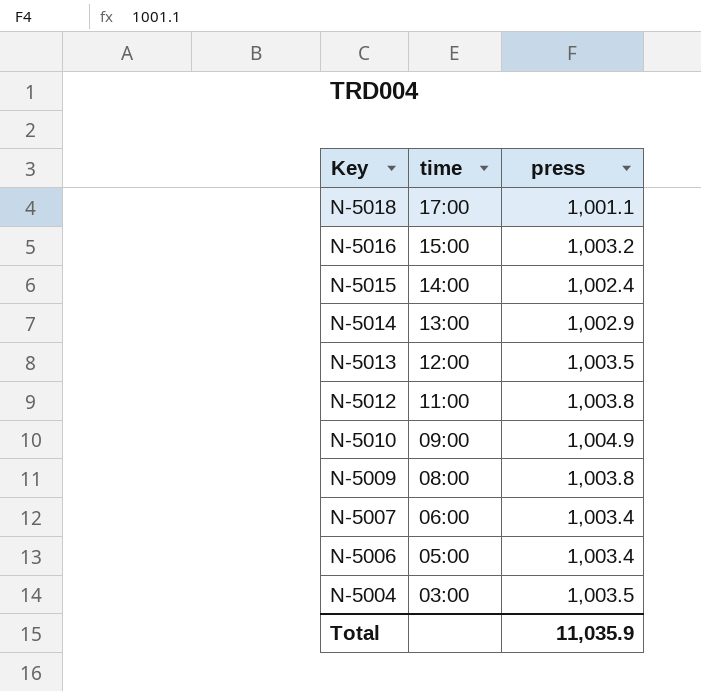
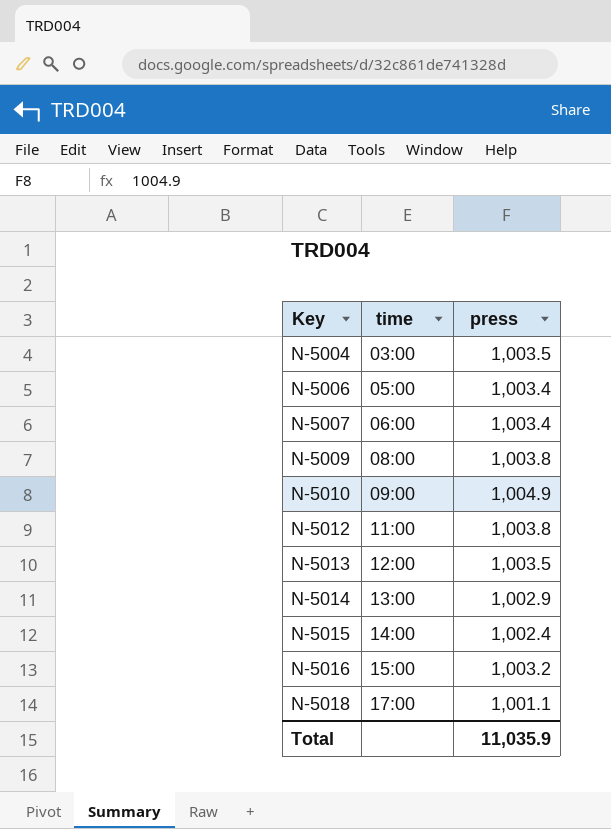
row order: Key descending -> Key ascending

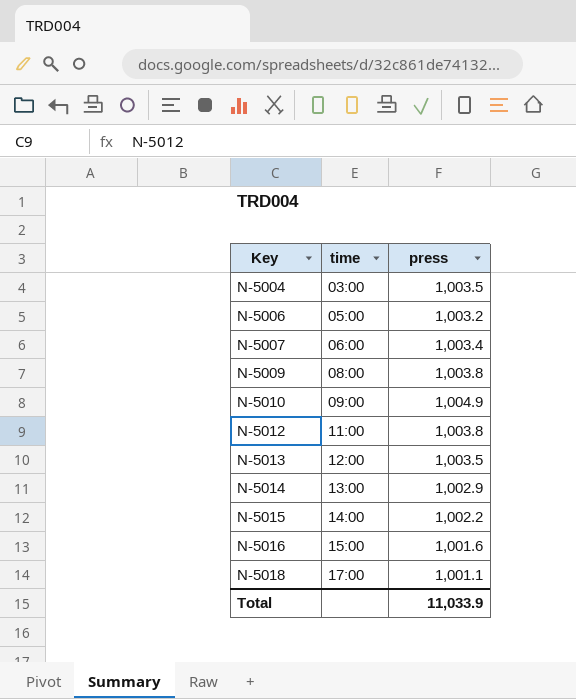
N-5006 | press: 1,003.4 -> 1,003.2
N-5015 | press: 1,002.4 -> 1,002.2
N-5016 | press: 1,003.2 -> 1,001.6
Total | press: 11,035.9 -> 11,033.9

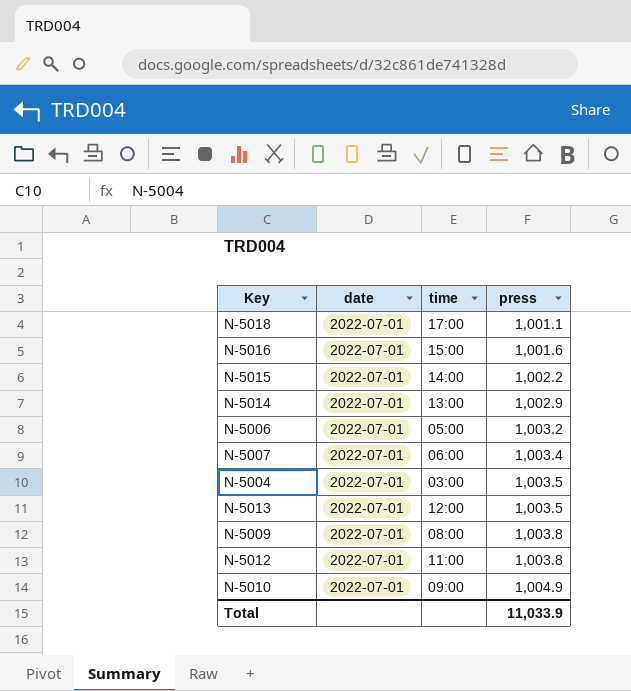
row order: Key ascending -> press ascending
column date | position: none -> 2

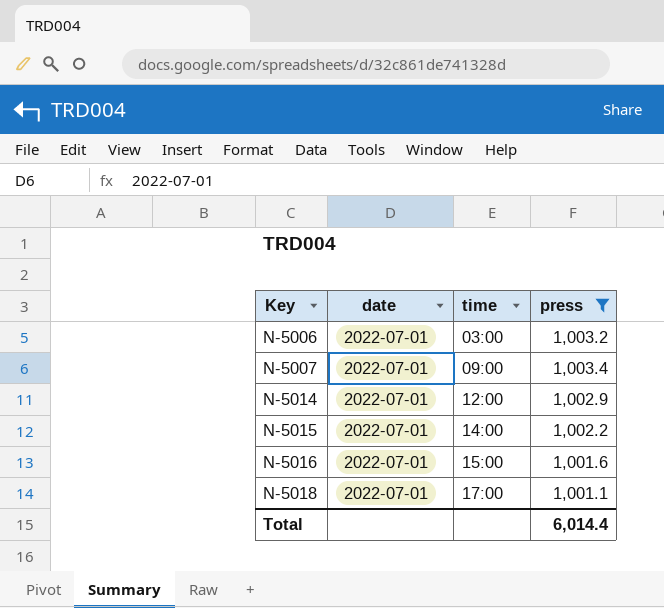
filter: none -> press <= 1,003.4
row order: press ascending -> Key ascending
N-5006 | time: 05:00 -> 03:00
N-5007 | time: 06:00 -> 09:00
N-5014 | time: 13:00 -> 12:00
Total | press: 11,033.9 -> 6,014.4

